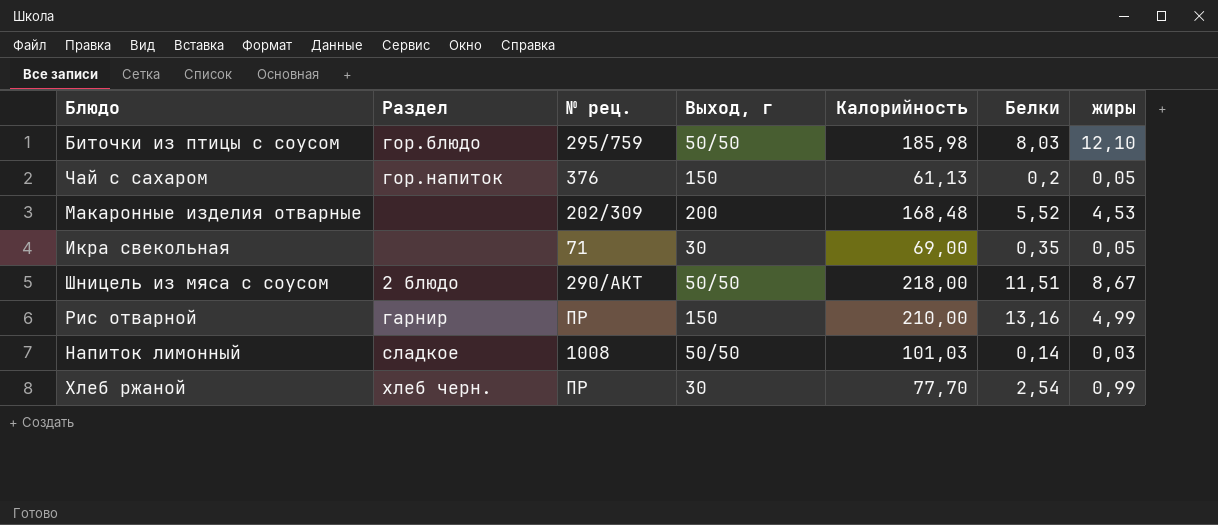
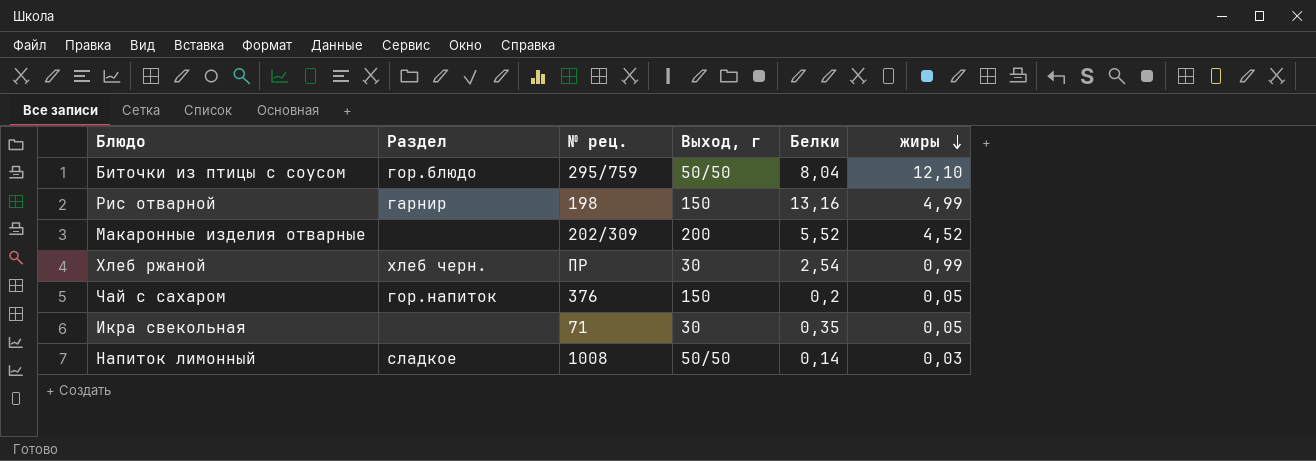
row order: none -> жиры descending
column Калорийность | position: 5 -> none
row Шницель из мяса с соусом: 2 блюдо | 290/АКТ | 50/50 | 218,00 | 11,51 | 8,67 -> none
Биточки из птицы с соусом | Белки: 8,03 -> 8,04
Рис отварной | № рец.: ПР -> 198
Макаронные изделия отварные | жиры: 4,53 -> 4,52

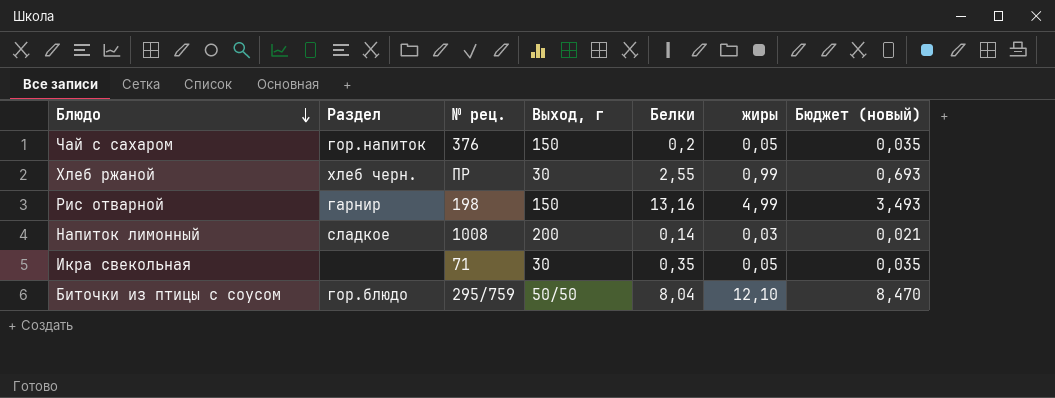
row order: жиры descending -> Блюдо descending
column Бюджет (новый) | formula: none -> [жиры] * 0,7
row Макаронные изделия отварные: none | 202/309 | 200 | 5,52 | 4,52 -> none
Хлеб ржаной | Белки: 2,54 -> 2,55
Напиток лимонный | Выход, г: 50/50 -> 200

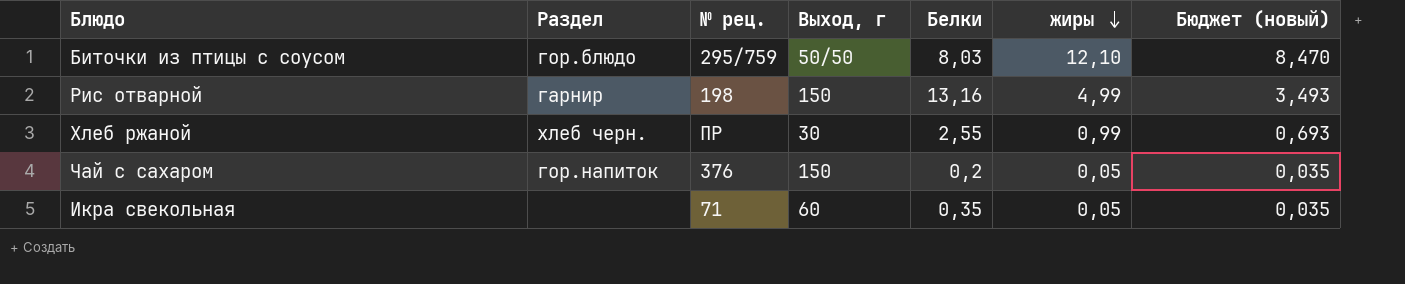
row order: Блюдо descending -> жиры descending
row Напиток лимонный: сладкое | 1008 | 200 | 0,14 | 0,03 | 0,021 -> none
Биточки из птицы с соусом | Белки: 8,04 -> 8,03
Икра свекольная | Выход, г: 30 -> 60

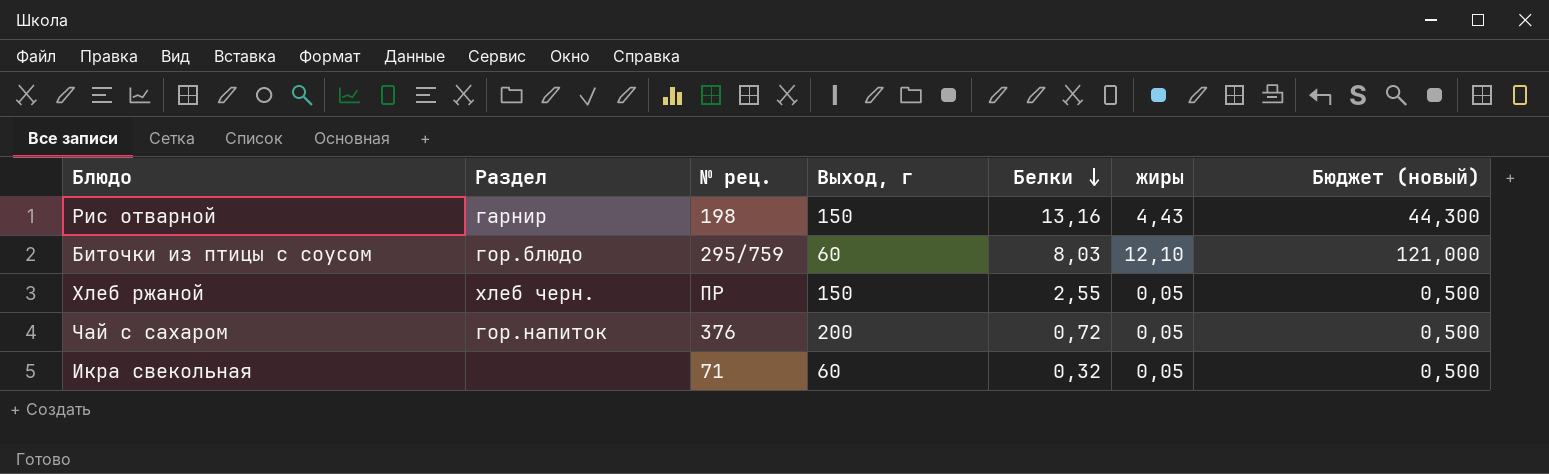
row order: жиры descending -> Белки descending
column Бюджет (новый) | formula: [жиры] * 0,7 -> [жиры] * 10
Рис отварной | жиры: 4,99 -> 4,43
Биточки из птицы с соусом | Выход, г: 50/50 -> 60
Хлеб ржаной | Выход, г: 30 -> 150
Хлеб ржаной | жиры: 0,99 -> 0,05
Чай с сахаром | Выход, г: 150 -> 200
Чай с сахаром | Белки: 0,2 -> 0,72
Икра свекольная | Белки: 0,35 -> 0,32

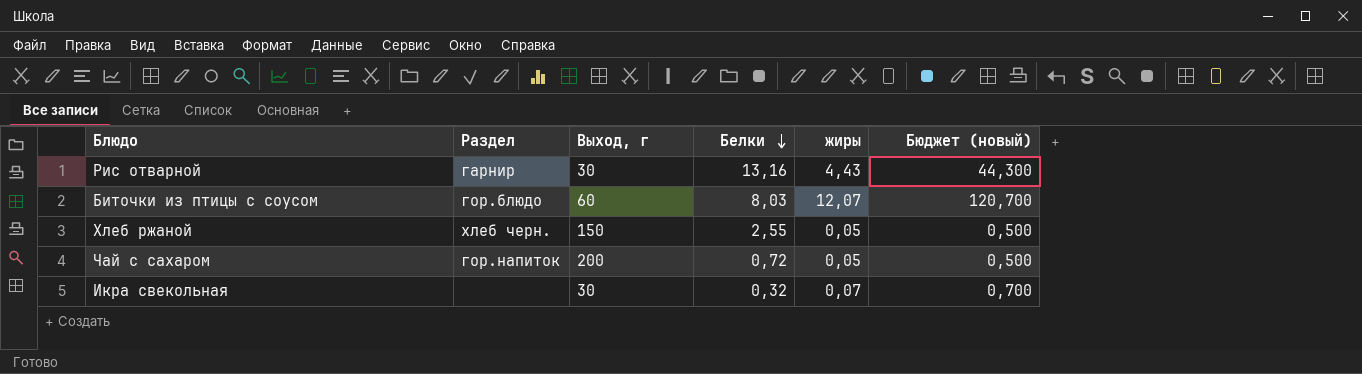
column № рец. | position: 3 -> none
Рис отварной | Выход, г: 150 -> 30
Биточки из птицы с соусом | жиры: 12,10 -> 12,07
Биточки из птицы с соусом | Бюджет (новый): 121,000 -> 120,700
Икра свекольная | Выход, г: 60 -> 30
Икра свекольная | жиры: 0,05 -> 0,07
Икра свекольная | Бюджет (новый): 0,500 -> 0,700

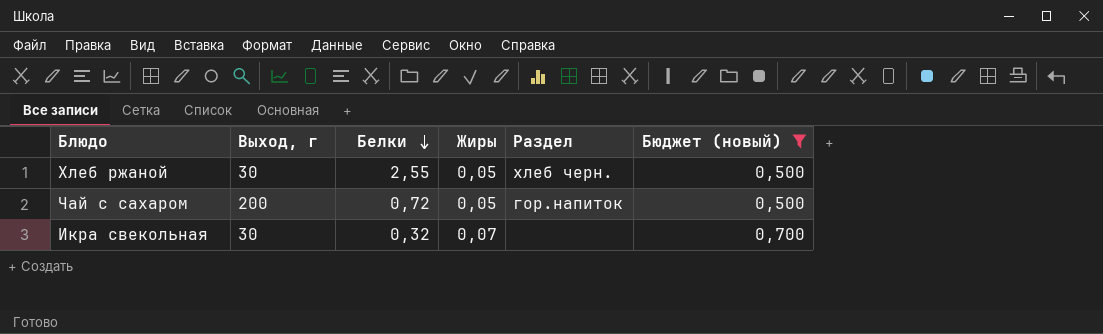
filter: none -> Бюджет (новый) <= 0,700
column name: жиры -> Жиры
column Раздел | position: 2 -> 5
Хлеб ржаной | Выход, г: 150 -> 30

